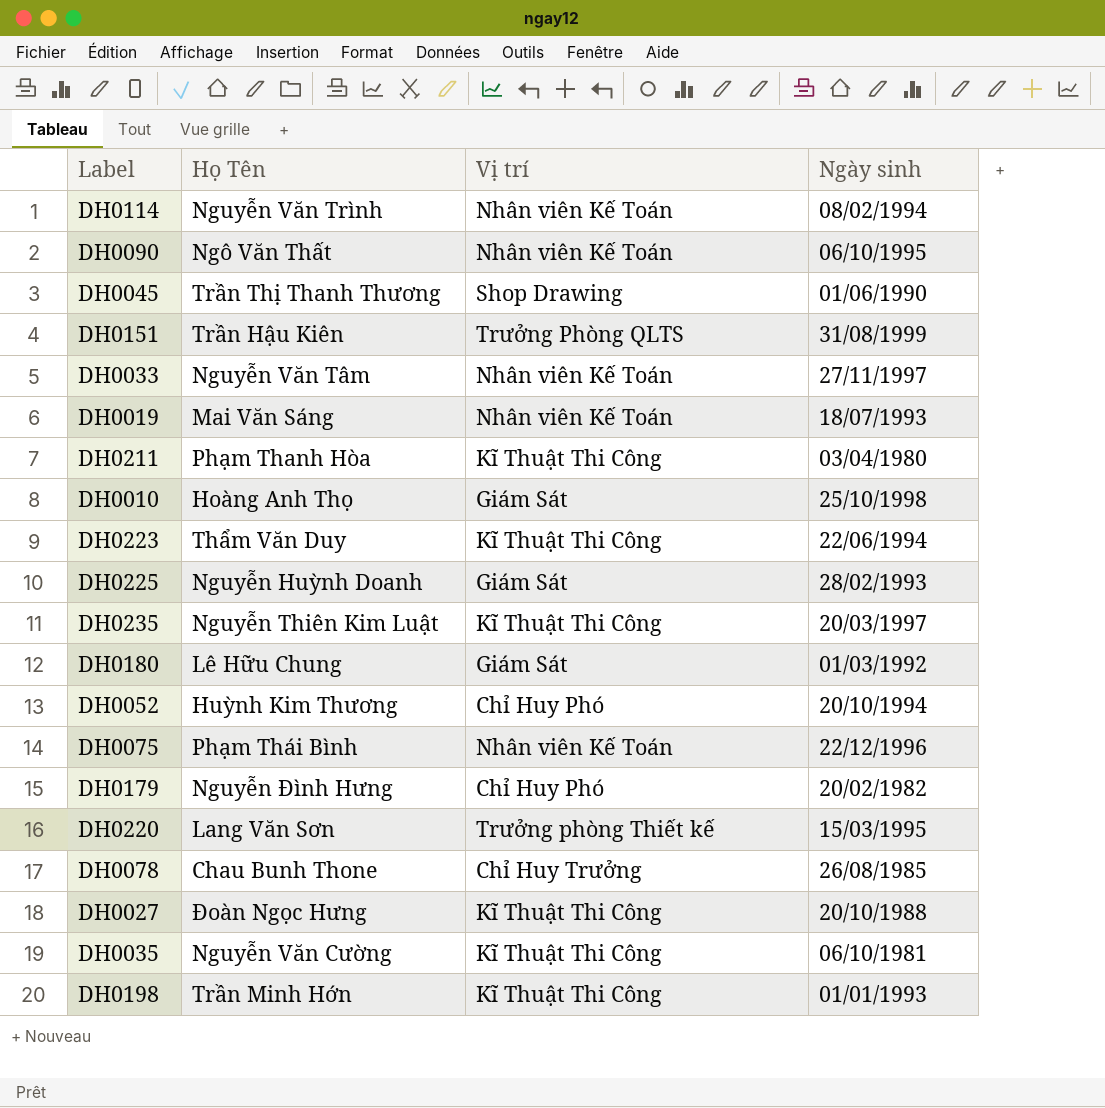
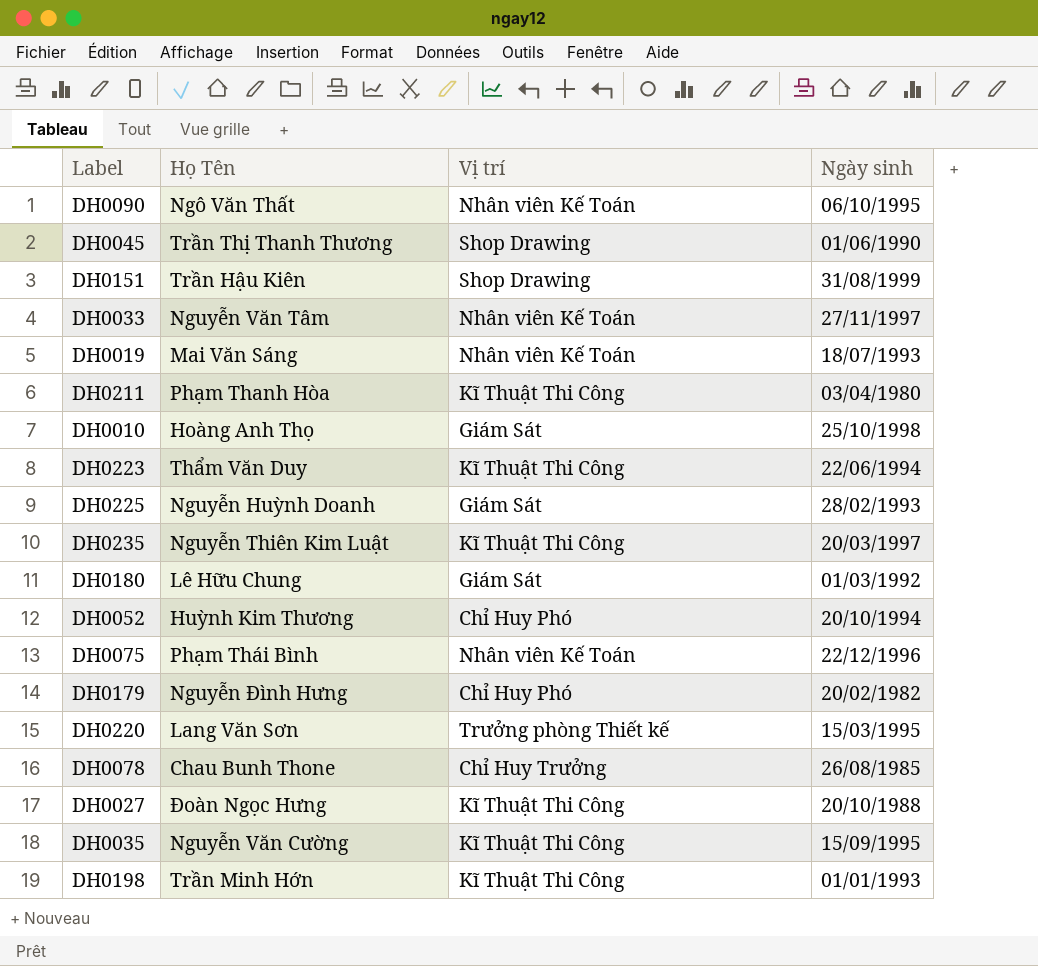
row DH0114: Nguyễn Văn Trình | Nhân viên Kế Toán | 08/02/1994 -> none
DH0151 | Vị trí: Trưởng Phòng QLTS -> Shop Drawing
DH0035 | Ngày sinh: 06/10/1981 -> 15/09/1995

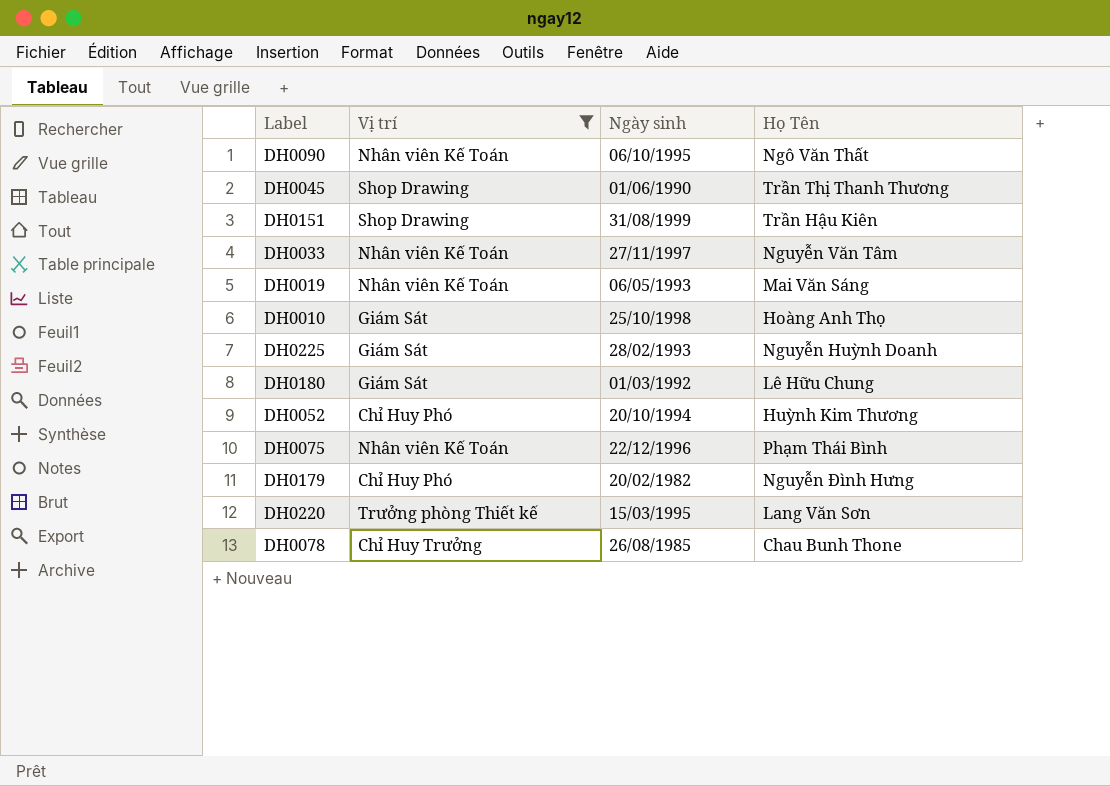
filter: none -> Vị trí != Kĩ Thuật Thi Công
column Họ Tên | position: 2 -> 4
DH0019 | Ngày sinh: 18/07/1993 -> 06/05/1993

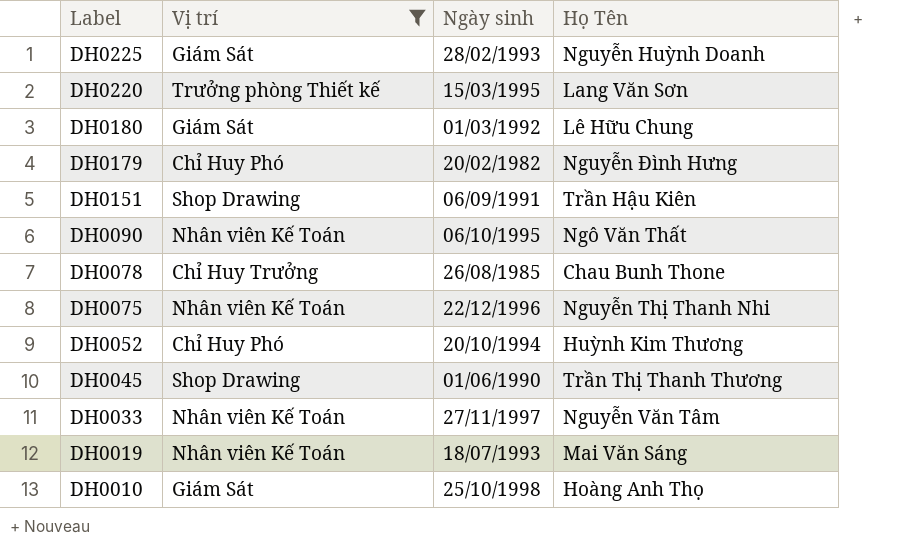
row order: none -> Label descending
DH0151 | Ngày sinh: 31/08/1999 -> 06/09/1991
DH0075 | Họ Tên: Phạm Thái Bình -> Nguyễn Thị Thanh Nhi
DH0019 | Ngày sinh: 06/05/1993 -> 18/07/1993

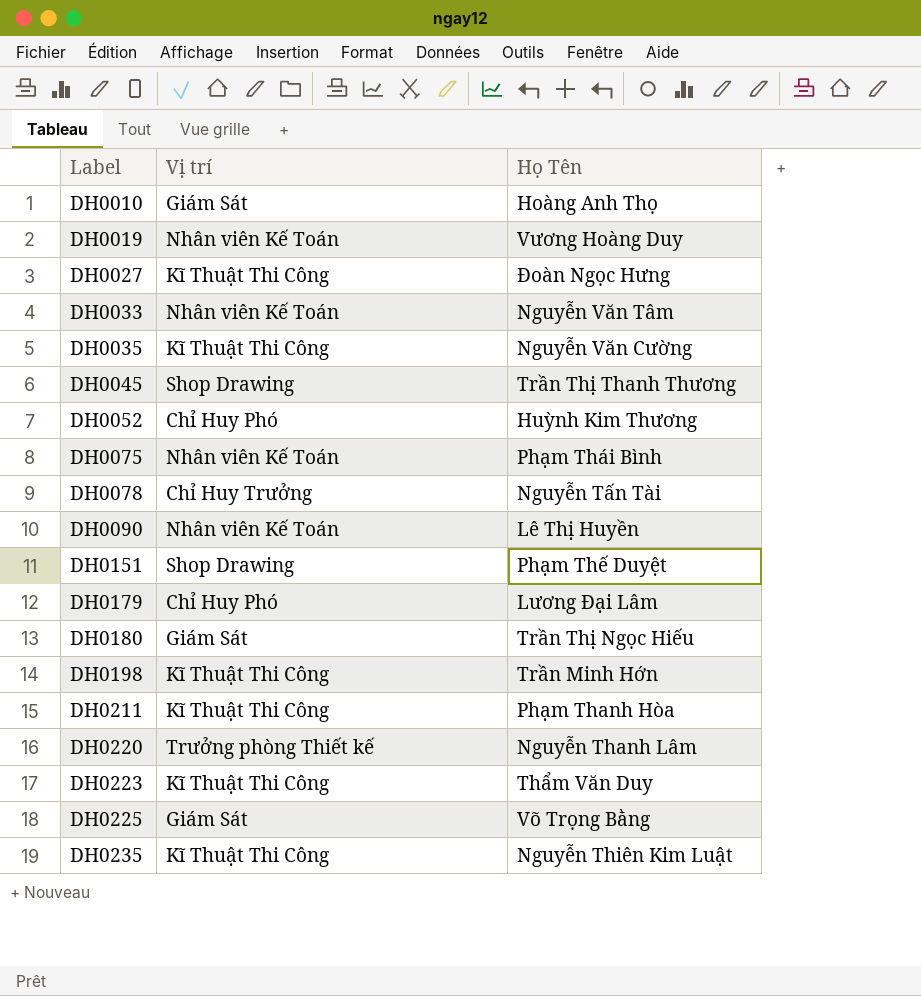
filter: Vị trí != Kĩ Thuật Thi Công -> none
row order: Label descending -> Label ascending
column Ngày sinh | position: 3 -> none
DH0019 | Họ Tên: Mai Văn Sáng -> Vương Hoàng Duy
DH0075 | Họ Tên: Nguyễn Thị Thanh Nhi -> Phạm Thái Bình
DH0078 | Họ Tên: Chau Bunh Thone -> Nguyễn Tấn Tài
DH0090 | Họ Tên: Ngô Văn Thất -> Lê Thị Huyền
DH0151 | Họ Tên: Trần Hậu Kiên -> Phạm Thế Duyệt
DH0179 | Họ Tên: Nguyễn Đình Hưng -> Lương Đại Lâm
DH0180 | Họ Tên: Lê Hữu Chung -> Trần Thị Ngọc Hiếu
DH0220 | Họ Tên: Lang Văn Sơn -> Nguyễn Thanh Lâm
DH0225 | Họ Tên: Nguyễn Huỳnh Doanh -> Võ Trọng Bằng

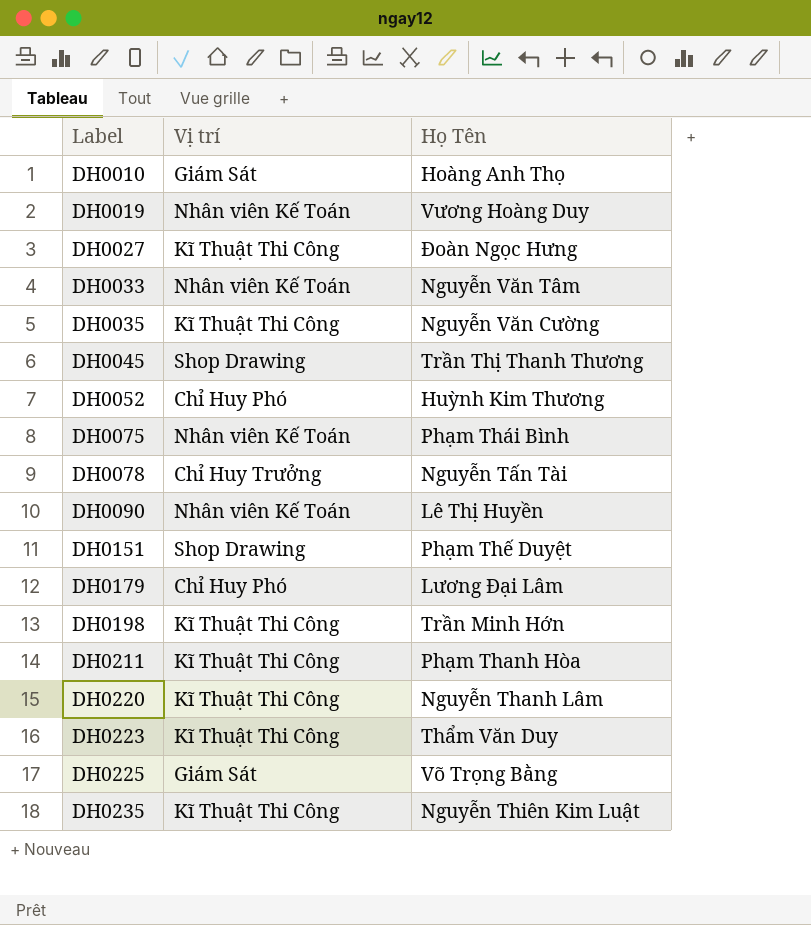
row DH0180: Giám Sát | Trần Thị Ngọc Hiếu -> none
DH0220 | Vị trí: Trưởng phòng Thiết kế -> Kĩ Thuật Thi Công

